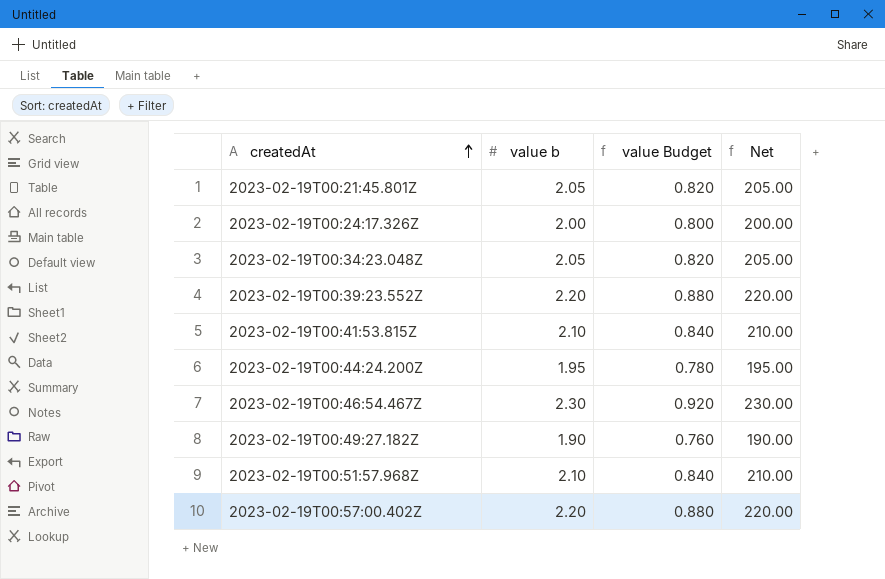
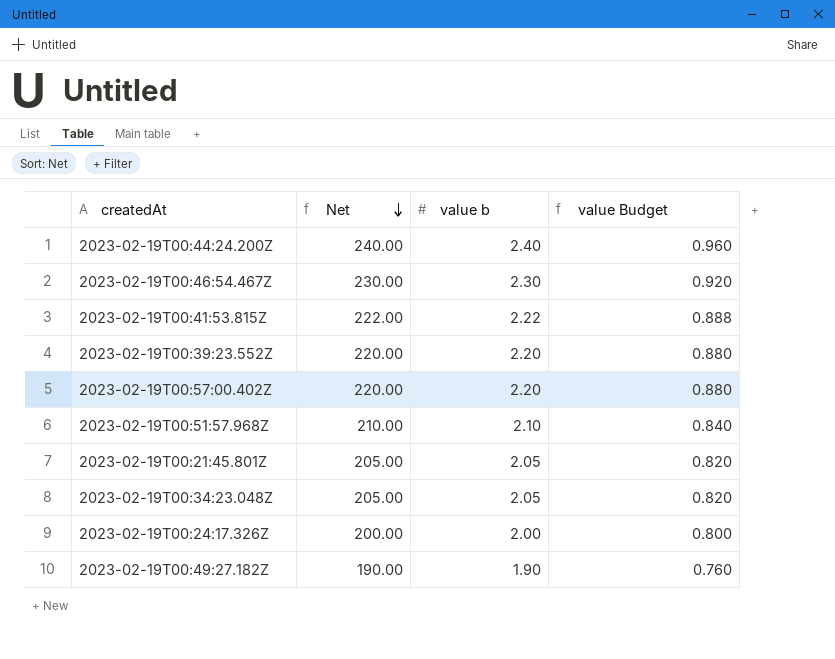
row order: createdAt ascending -> Net descending
column Net | position: 4 -> 2
2023-02-19T00:44:24.200Z | Net: 195.00 -> 240.00
2023-02-19T00:44:24.200Z | value b: 1.95 -> 2.40
2023-02-19T00:44:24.200Z | value Budget: 0.780 -> 0.960
2023-02-19T00:41:53.815Z | Net: 210.00 -> 222.00
2023-02-19T00:41:53.815Z | value b: 2.10 -> 2.22
2023-02-19T00:41:53.815Z | value Budget: 0.840 -> 0.888

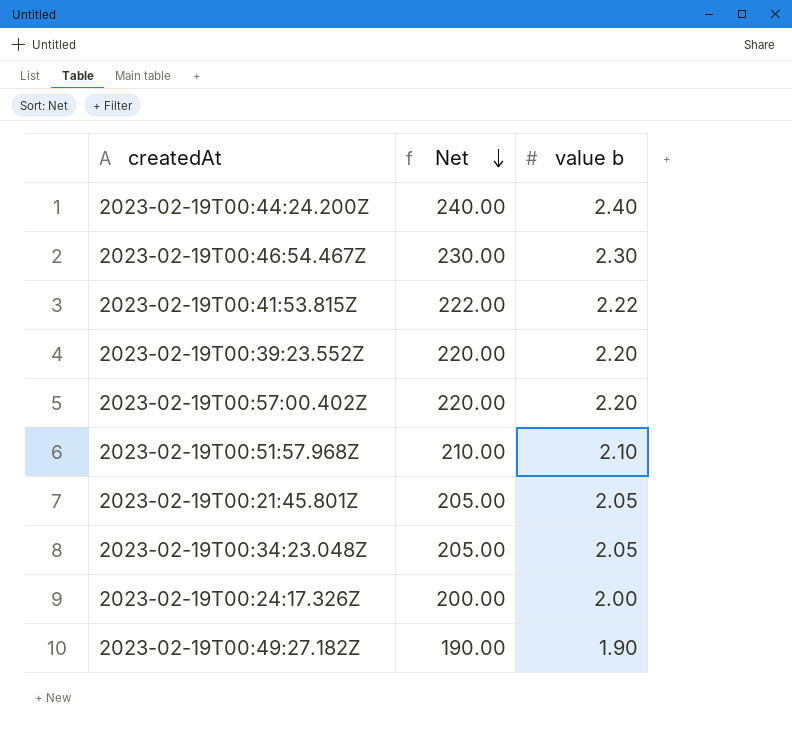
column value Budget | formula: [value b] * 0.4 -> none

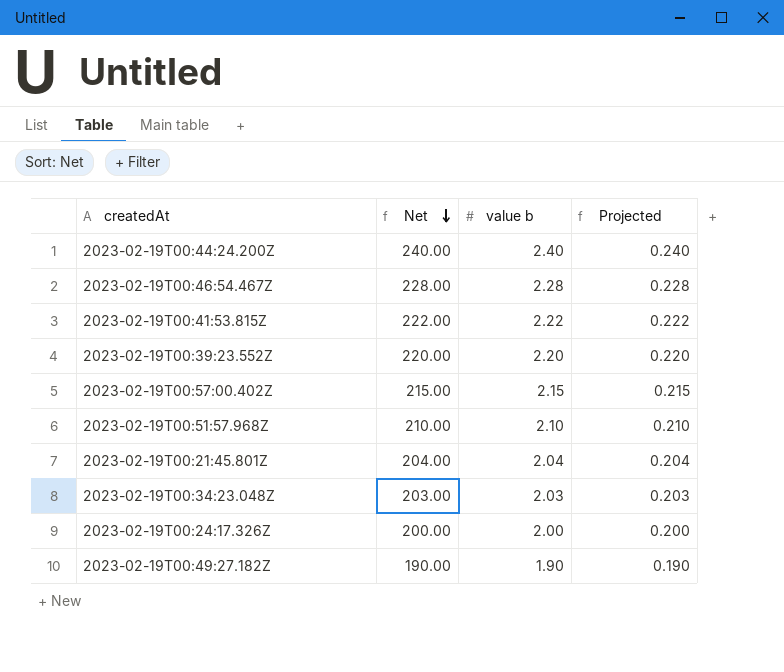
column Projected | formula: none -> [value b] * 0.1
2023-02-19T00:46:54.467Z | Net: 230.00 -> 228.00
2023-02-19T00:46:54.467Z | value b: 2.30 -> 2.28
2023-02-19T00:57:00.402Z | Net: 220.00 -> 215.00
2023-02-19T00:57:00.402Z | value b: 2.20 -> 2.15
2023-02-19T00:21:45.801Z | Net: 205.00 -> 204.00
2023-02-19T00:21:45.801Z | value b: 2.05 -> 2.04
2023-02-19T00:34:23.048Z | Net: 205.00 -> 203.00
2023-02-19T00:34:23.048Z | value b: 2.05 -> 2.03

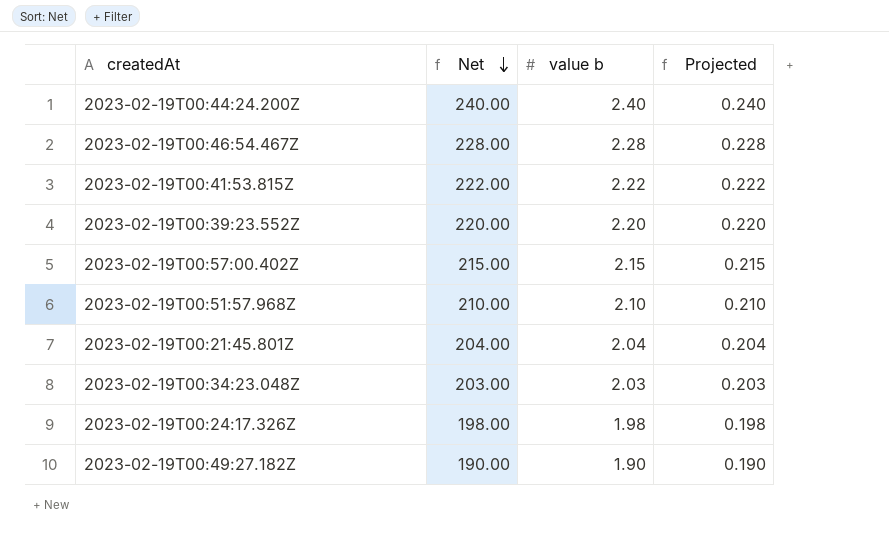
2023-02-19T00:24:17.326Z | Net: 200.00 -> 198.00
2023-02-19T00:24:17.326Z | value b: 2.00 -> 1.98
2023-02-19T00:24:17.326Z | Projected: 0.200 -> 0.198

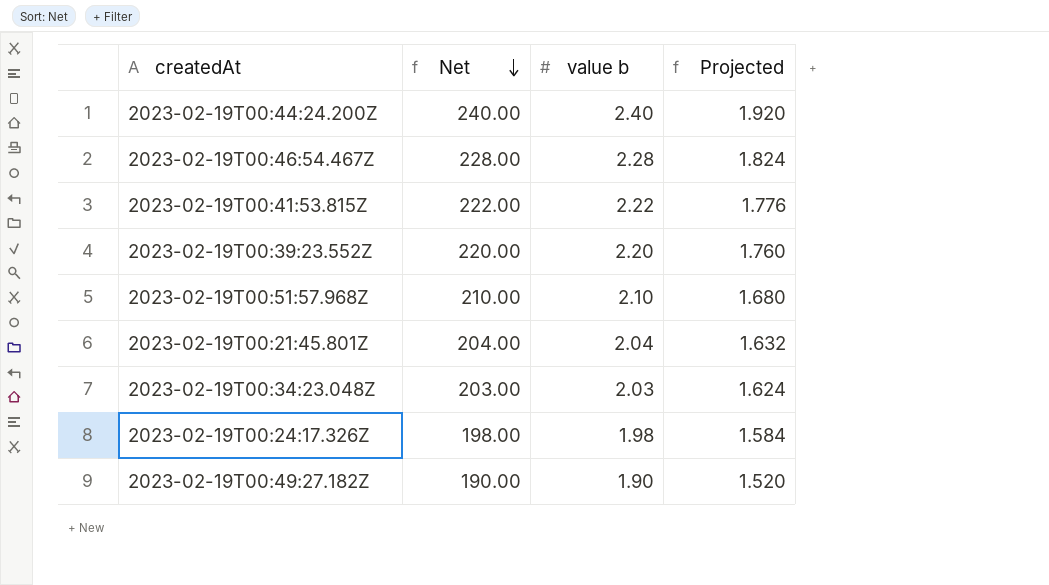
column Projected | formula: [value b] * 0.1 -> [value b] * 0.8
row 2023-02-19T00:57:00.402Z: 215.00 | 2.15 | 0.215 -> none

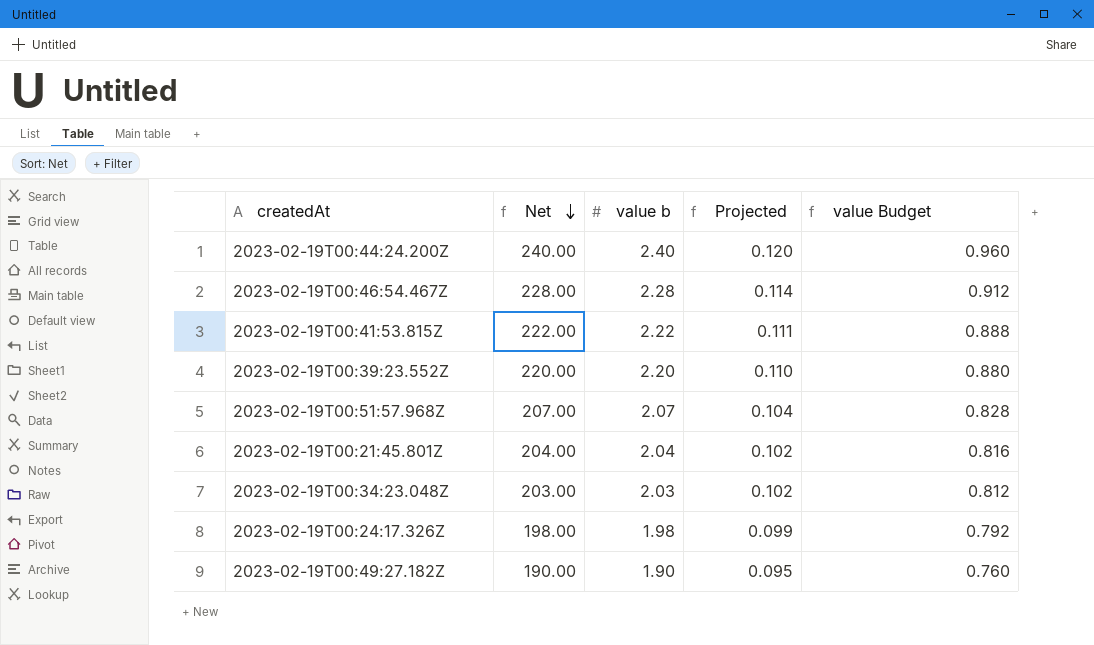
column Projected | formula: [value b] * 0.8 -> [value b] * 0.05
column value Budget | formula: none -> [value b] * 0.4
2023-02-19T00:51:57.968Z | Net: 210.00 -> 207.00
2023-02-19T00:51:57.968Z | value b: 2.10 -> 2.07

